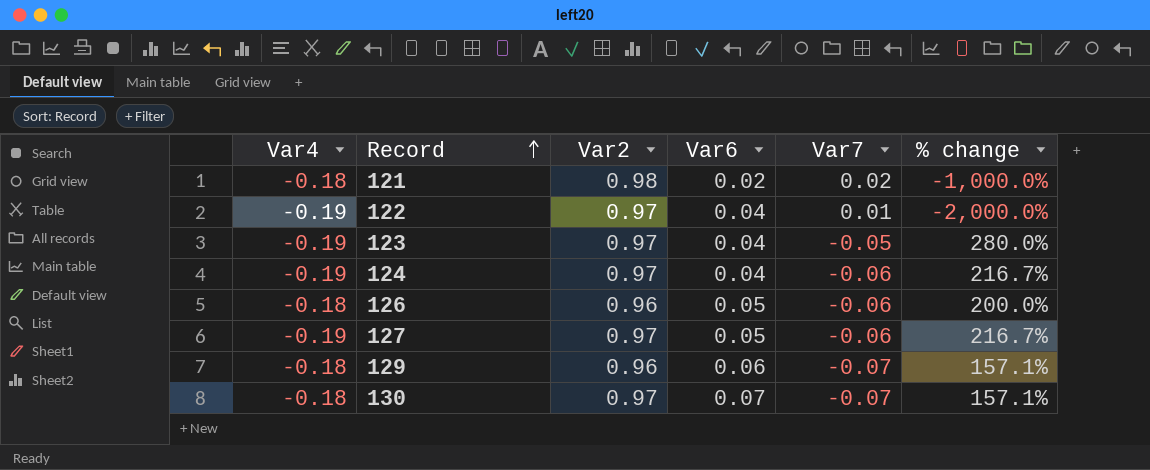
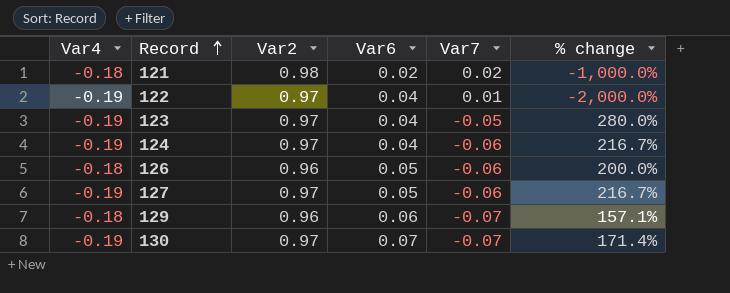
130 | Var4: -0.18 -> -0.19
130 | % change: 157.1% -> 171.4%

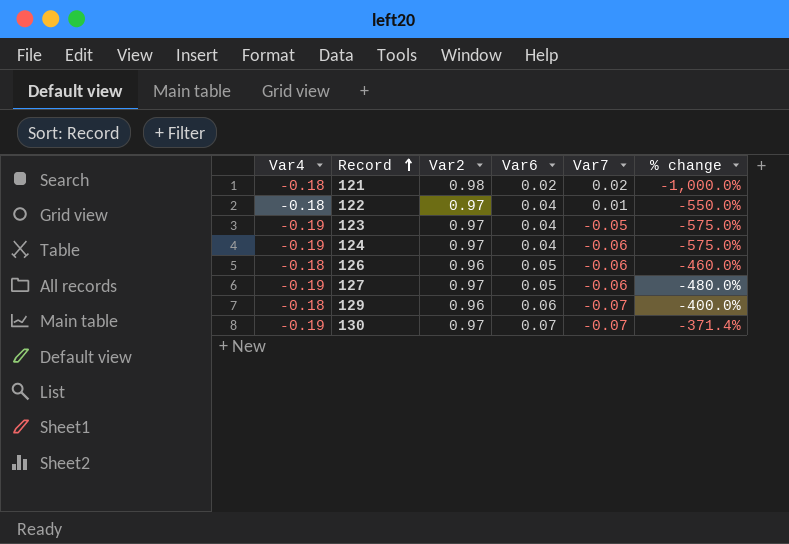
column % change | formula: ([Var4] - [Var7]) / [Var7] -> ([Var4] - [Var6]) / [Var6]
122 | Var4: -0.19 -> -0.18

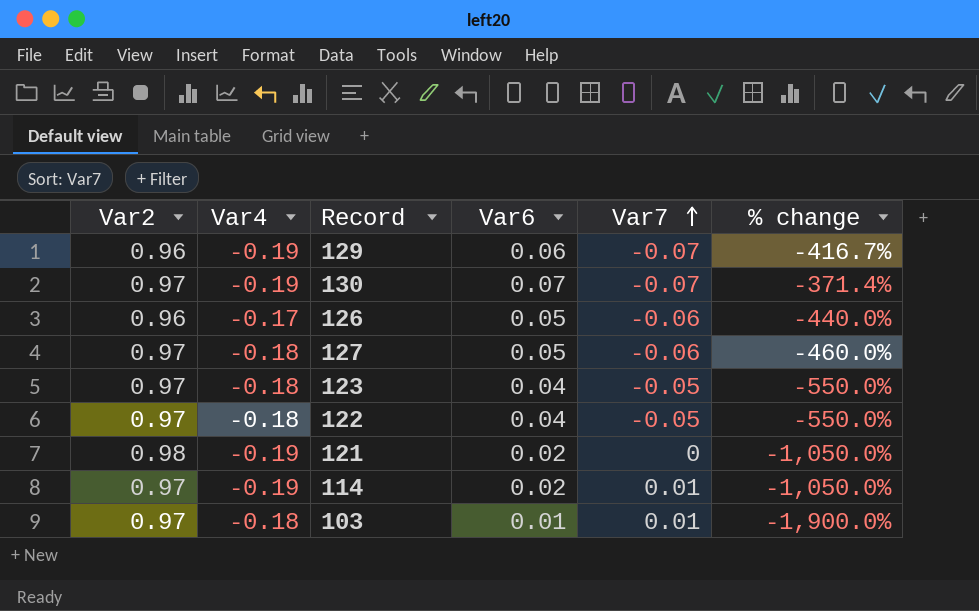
row order: Record ascending -> Var7 ascending
column Var2 | position: 3 -> 1
row 124: -0.19 | 0.97 | 0.04 | -0.06 | -575.0% -> none
129 | Var4: -0.18 -> -0.19
129 | % change: -400.0% -> -416.7%
126 | Var4: -0.18 -> -0.17
126 | % change: -460.0% -> -440.0%
127 | Var4: -0.19 -> -0.18
127 | % change: -480.0% -> -460.0%
123 | Var4: -0.19 -> -0.18
123 | % change: -575.0% -> -550.0%
122 | Var7: 0.01 -> -0.05
121 | Var4: -0.18 -> -0.19
121 | Var7: 0.02 -> 0
121 | % change: -1,000.0% -> -1,050.0%
row 114: none -> 0.97 | -0.19 | 0.02 | 0.01 | -1,050.0%
row 103: none -> 0.97 | -0.18 | 0.01 | 0.01 | -1,900.0%

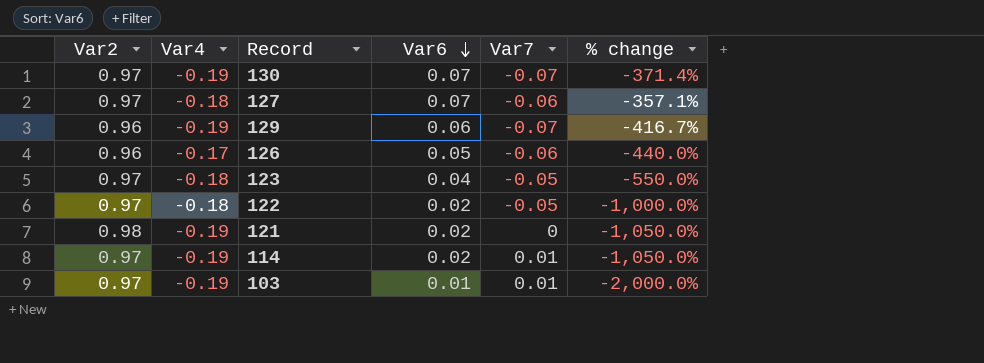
row order: Var7 ascending -> Var6 descending
127 | Var6: 0.05 -> 0.07
127 | % change: -460.0% -> -357.1%
122 | Var6: 0.04 -> 0.02
122 | % change: -550.0% -> -1,000.0%
103 | Var4: -0.18 -> -0.19
103 | % change: -1,900.0% -> -2,000.0%

